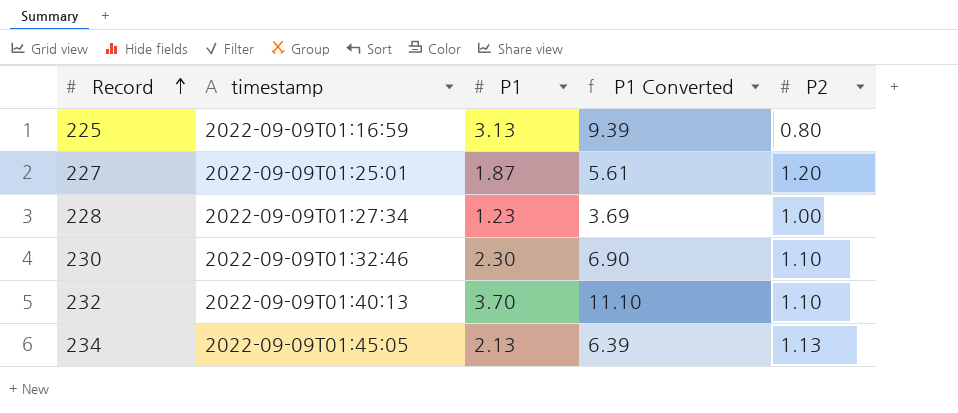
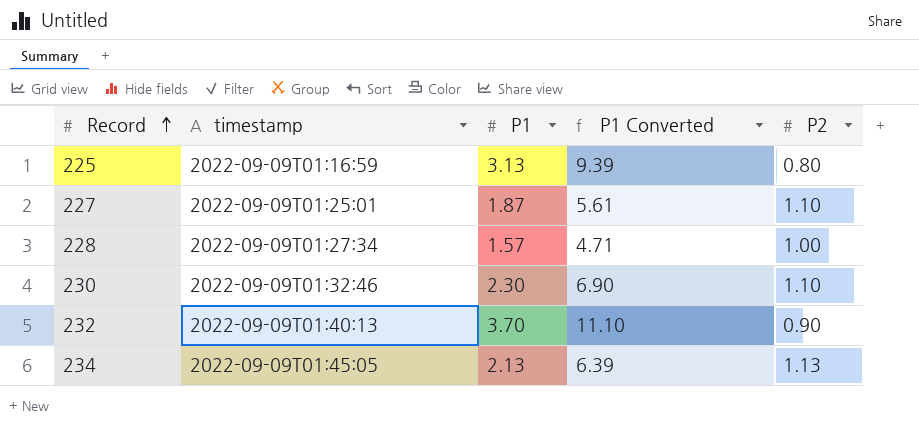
227 | P2: 1.20 -> 1.10
228 | P1: 1.23 -> 1.57
228 | P1 Converted: 3.69 -> 4.71
232 | P2: 1.10 -> 0.90

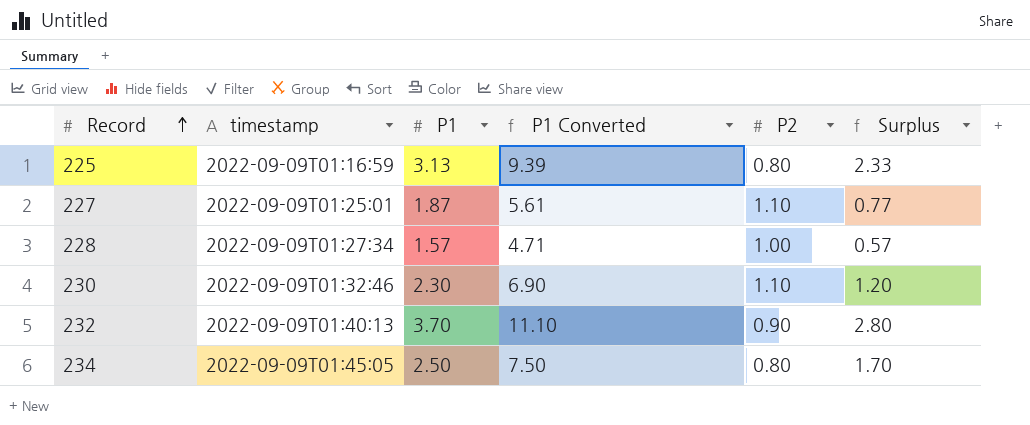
column Surplus | formula: none -> [P1] - [P2]
234 | P1: 2.13 -> 2.50
234 | P1 Converted: 6.39 -> 7.50
234 | P2: 1.13 -> 0.80

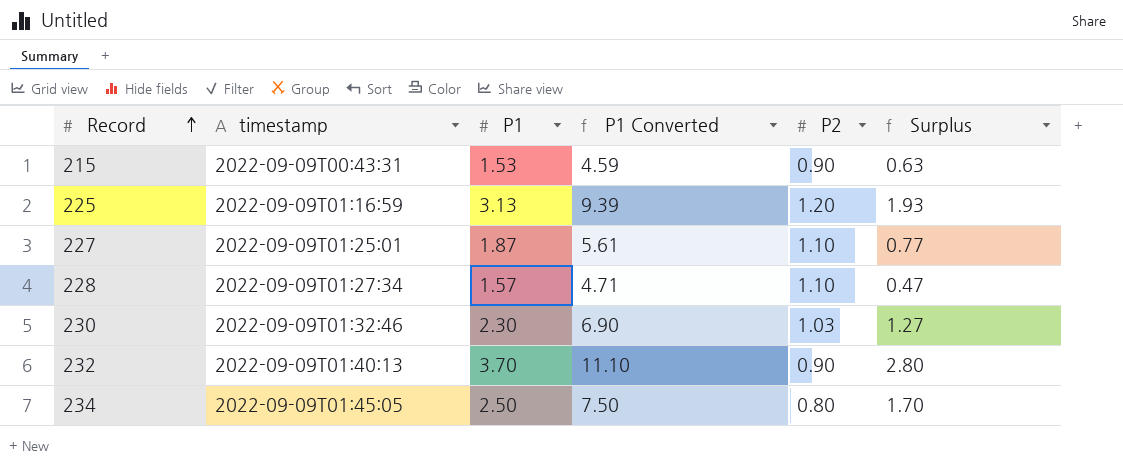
row 215: none -> 2022-09-09T00:43:31 | 1.53 | 4.59 | 0.90 | 0.63
225 | P2: 0.80 -> 1.20
225 | Surplus: 2.33 -> 1.93
228 | P2: 1.00 -> 1.10
228 | Surplus: 0.57 -> 0.47
230 | P2: 1.10 -> 1.03
230 | Surplus: 1.20 -> 1.27

